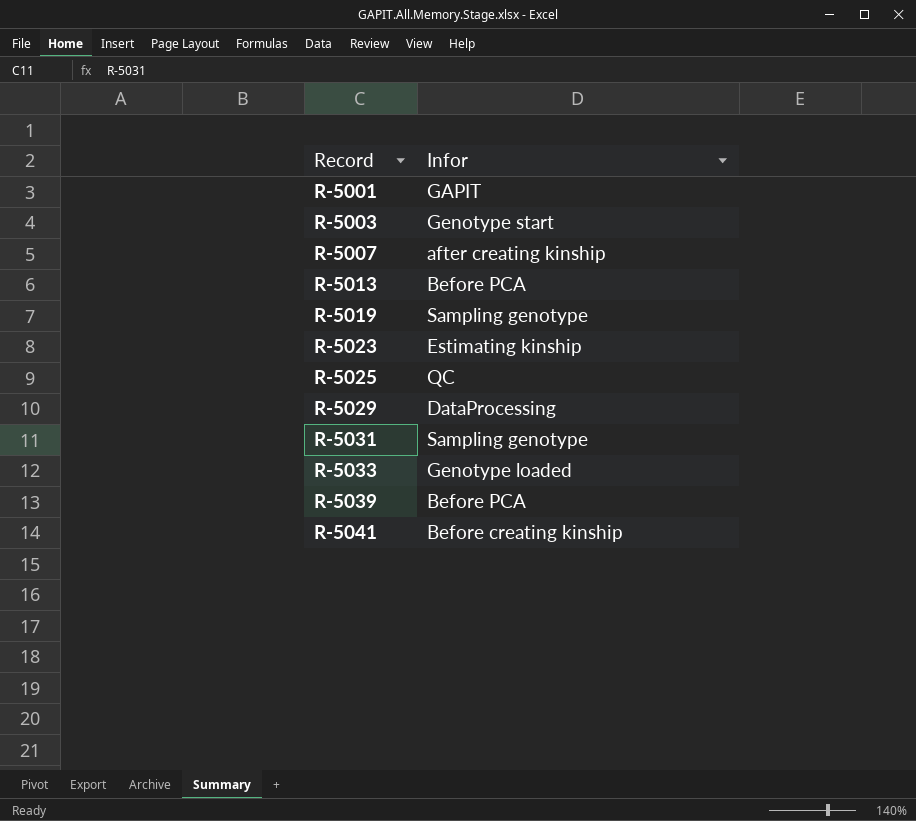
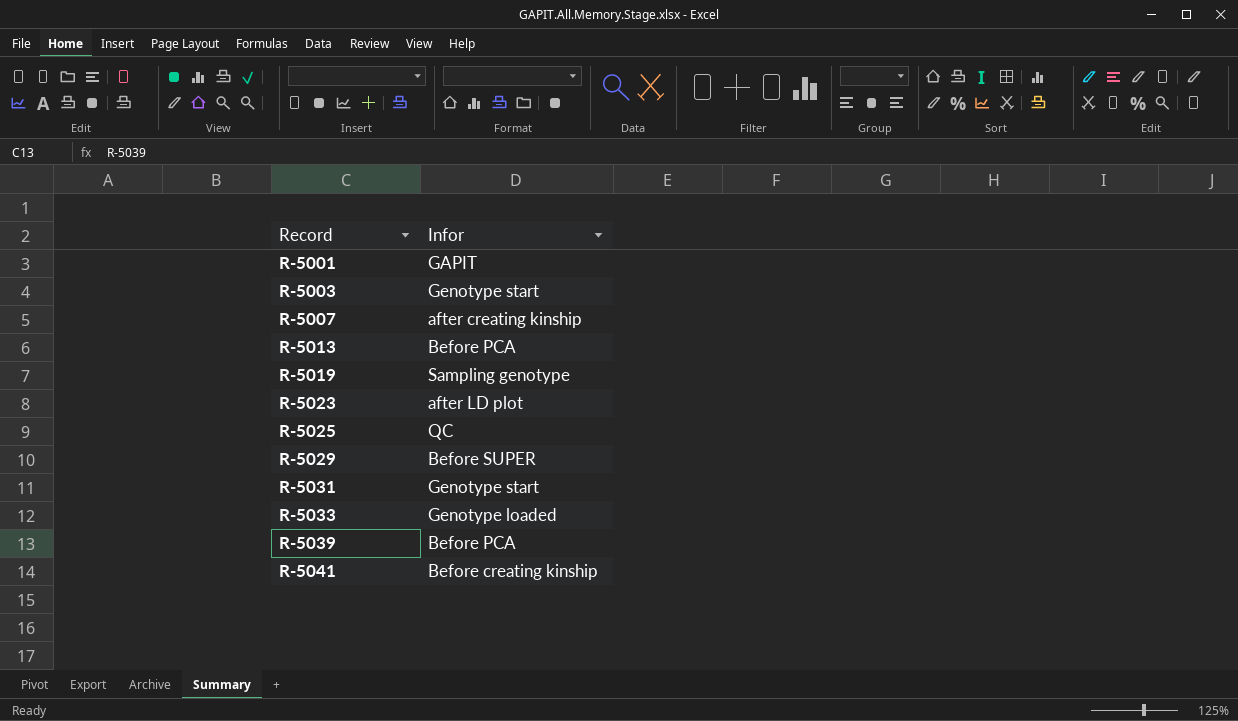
R-5023 | Infor: Estimating kinship -> after LD plot
R-5029 | Infor: DataProcessing -> Before SUPER
R-5031 | Infor: Sampling genotype -> Genotype start

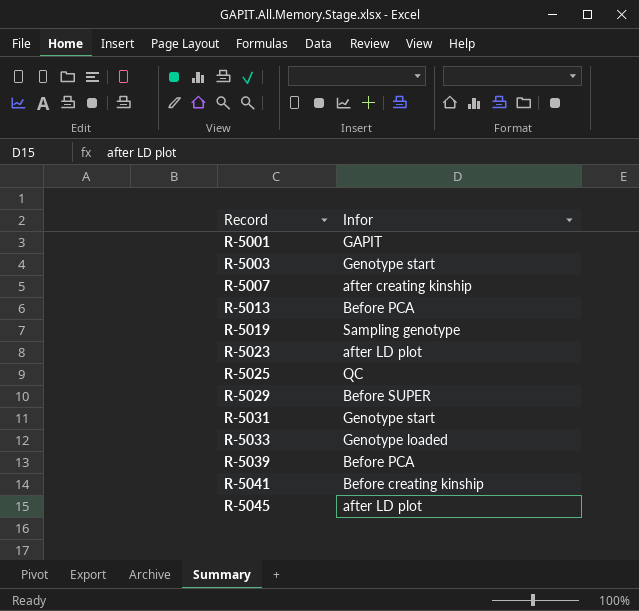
row R-5045: none -> after LD plot

